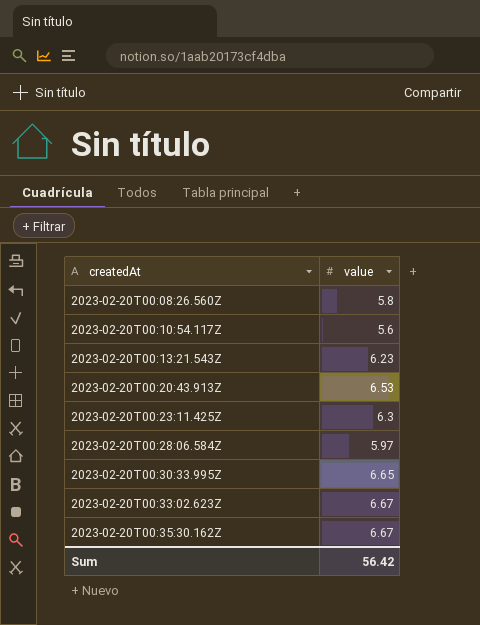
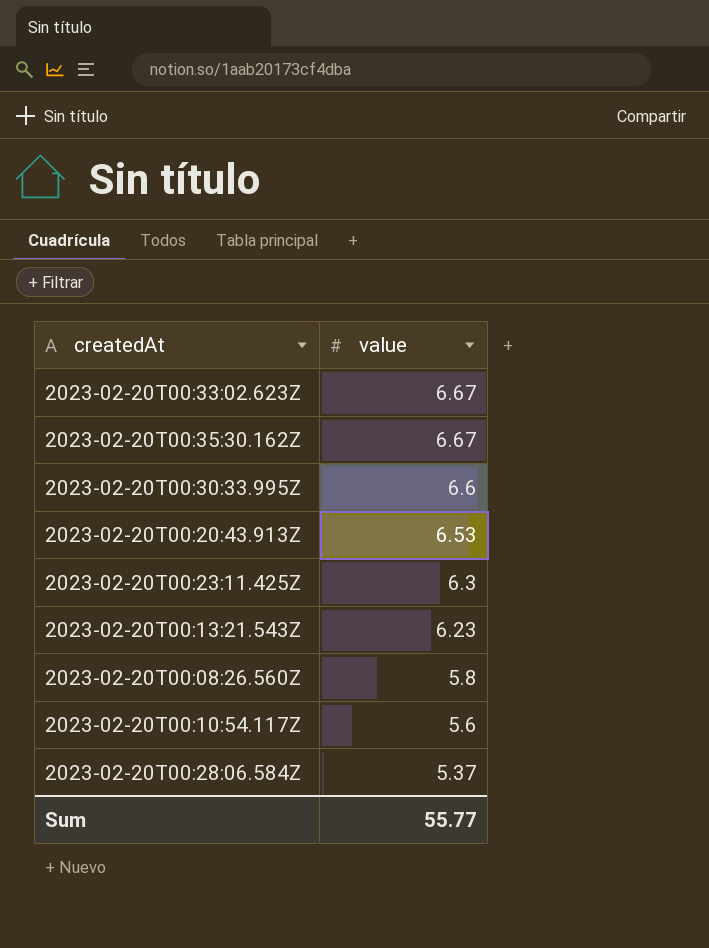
row order: createdAt ascending -> value descending
2023-02-20T00:30:33.995Z | value: 6.65 -> 6.6
2023-02-20T00:28:06.584Z | value: 5.97 -> 5.37
Sum | value: 56.42 -> 55.77

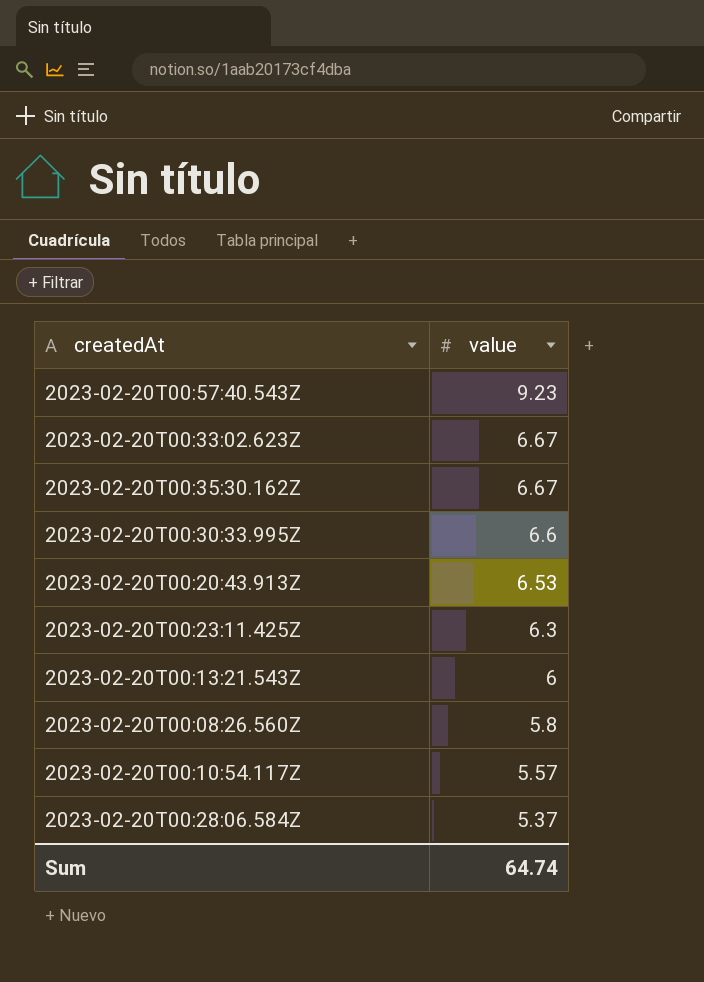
row 2023-02-20T00:57:40.543Z: none -> 9.23
2023-02-20T00:13:21.543Z | value: 6.23 -> 6
2023-02-20T00:10:54.117Z | value: 5.6 -> 5.57
Sum | value: 55.77 -> 64.74

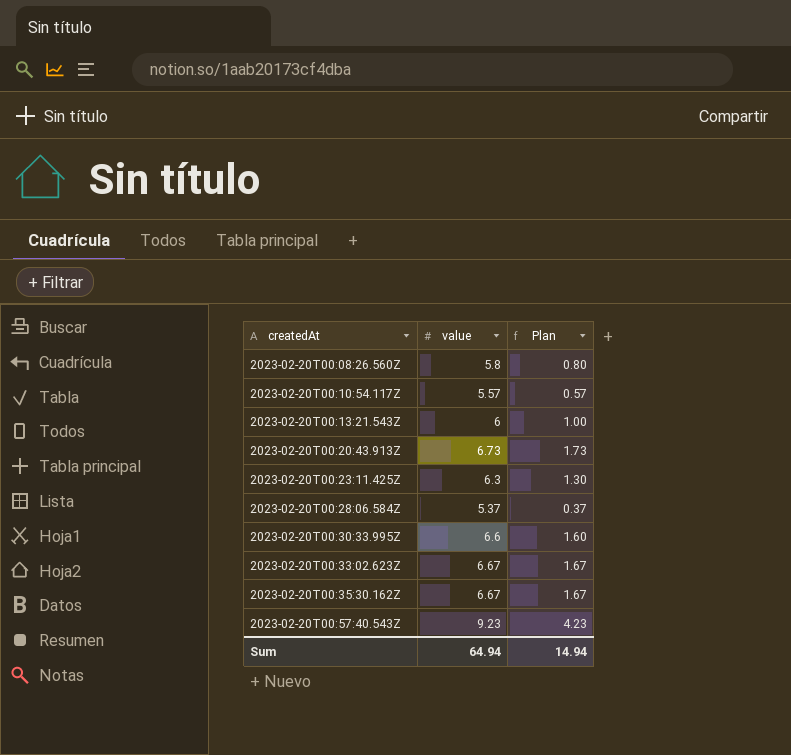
row order: value descending -> createdAt ascending
column Plan | formula: none -> [value] - 5
2023-02-20T00:20:43.913Z | value: 6.53 -> 6.73
Sum | value: 64.74 -> 64.94

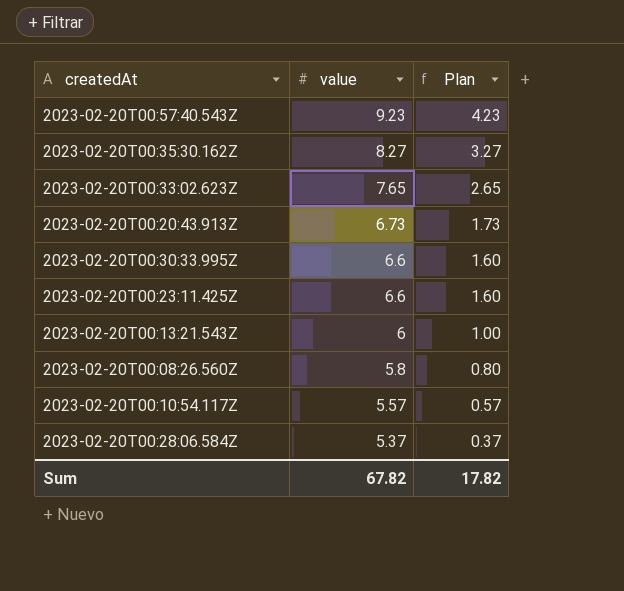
row order: createdAt ascending -> value descending
2023-02-20T00:35:30.162Z | value: 6.67 -> 8.27
2023-02-20T00:35:30.162Z | Plan: 1.67 -> 3.27
2023-02-20T00:33:02.623Z | value: 6.67 -> 7.65
2023-02-20T00:33:02.623Z | Plan: 1.67 -> 2.65
2023-02-20T00:23:11.425Z | value: 6.3 -> 6.6
2023-02-20T00:23:11.425Z | Plan: 1.30 -> 1.60
Sum | value: 64.94 -> 67.82
Sum | Plan: 14.94 -> 17.82

